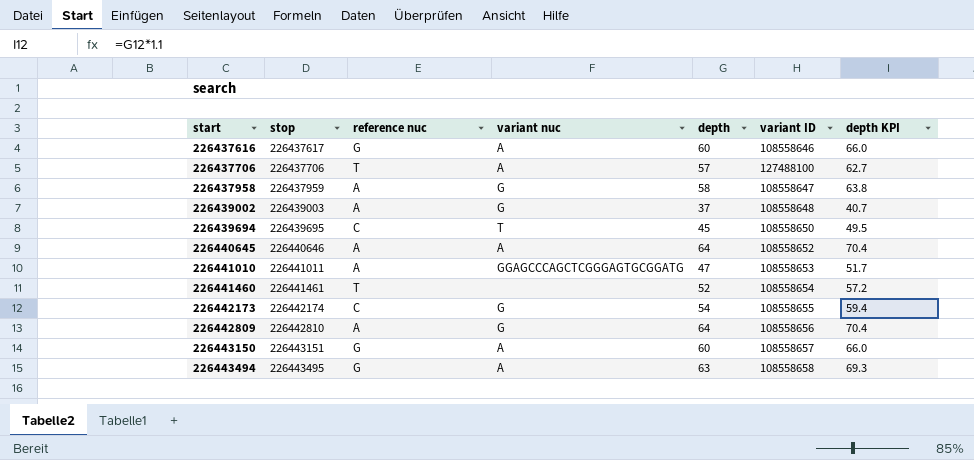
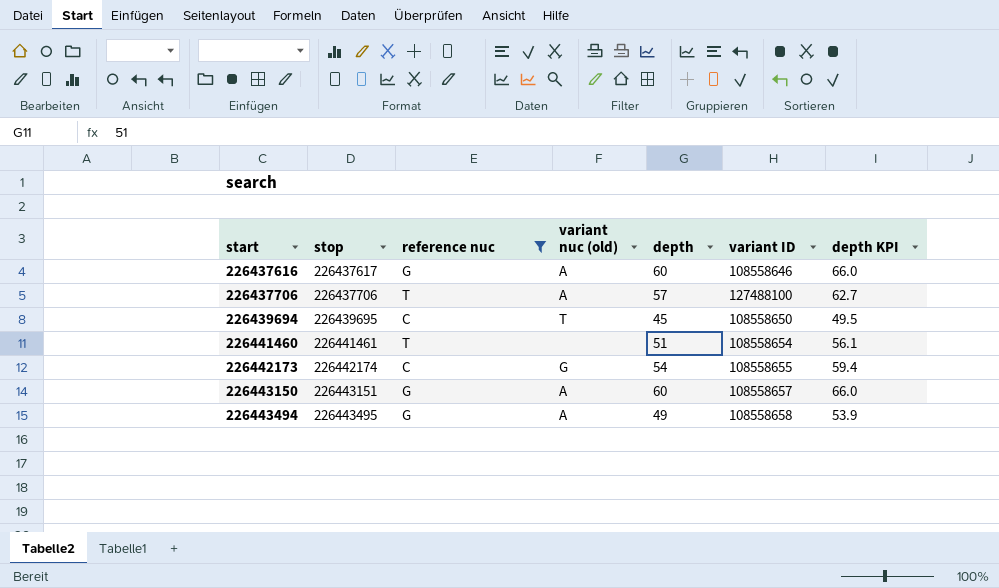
filter: none -> reference nuc != A
column name: variant nuc -> variant nuc (old)
226441460 | depth: 52 -> 51
226441460 | depth KPI: 57.2 -> 56.1
226443494 | depth: 63 -> 49
226443494 | depth KPI: 69.3 -> 53.9

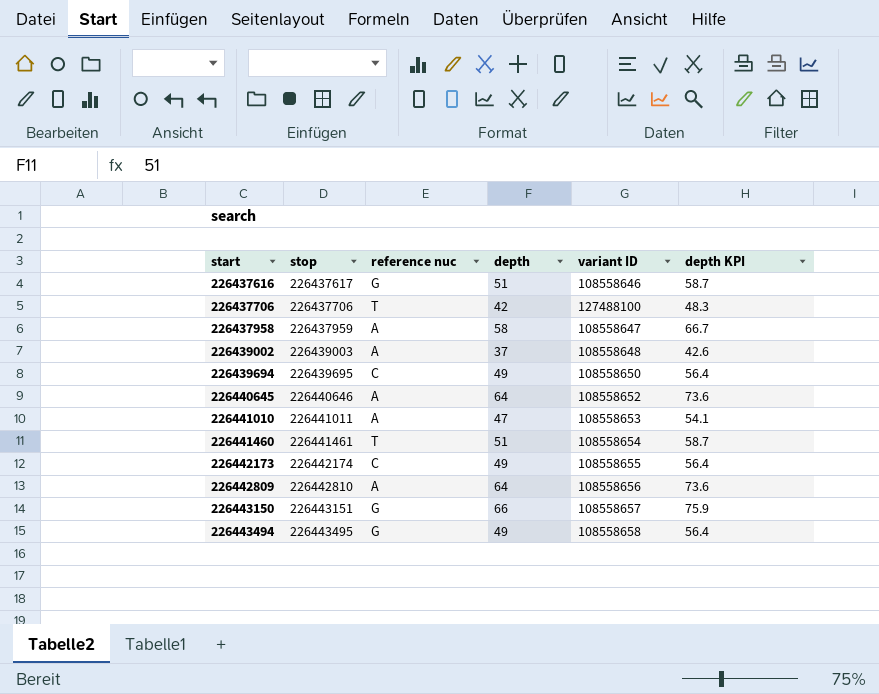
filter: reference nuc != A -> none
column variant nuc (old) | position: 4 -> none
column depth KPI | formula: [depth] * 1.1 -> [depth] * 1.15
226437616 | depth: 60 -> 51
226437706 | depth: 57 -> 42
226439694 | depth: 45 -> 49
226442173 | depth: 54 -> 49
226443150 | depth: 60 -> 66

